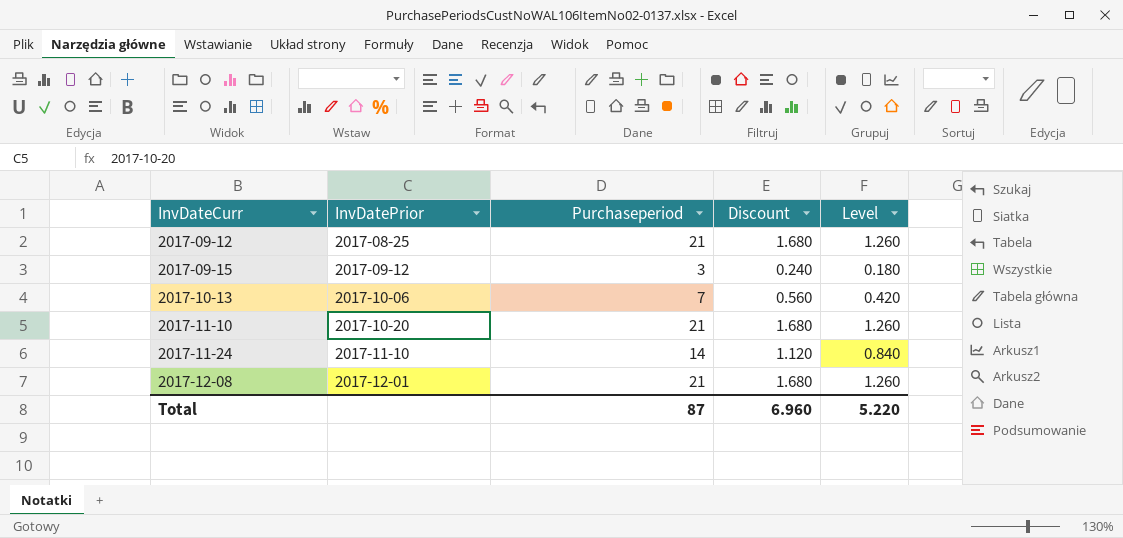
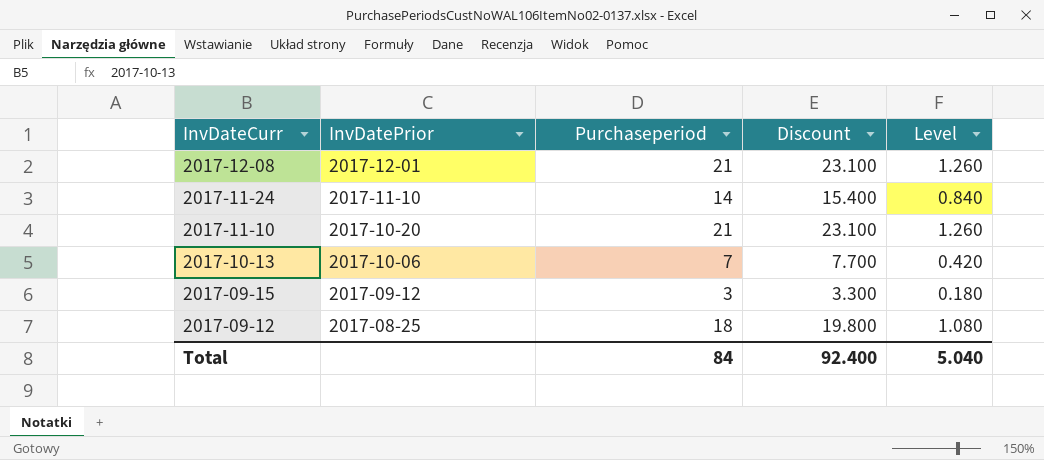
row order: InvDateCurr ascending -> InvDateCurr descending
column Discount | formula: [Purchaseperiod] * 0.08 -> [Purchaseperiod] * 1.1
2017-09-12 | Purchaseperiod: 21 -> 18
2017-09-12 | Level: 1.260 -> 1.080
Total | Purchaseperiod: 87 -> 84
Total | Discount: 6.960 -> 92.400
Total | Level: 5.220 -> 5.040

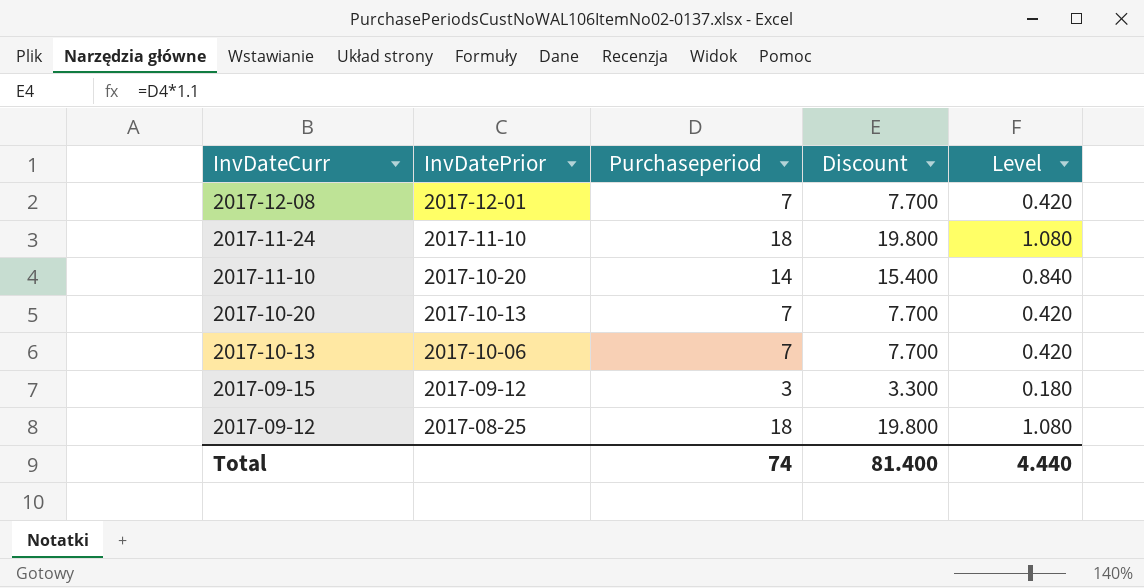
2017-12-08 | Purchaseperiod: 21 -> 7
2017-12-08 | Discount: 23.100 -> 7.700
2017-12-08 | Level: 1.260 -> 0.420
2017-11-24 | Purchaseperiod: 14 -> 18
2017-11-24 | Discount: 15.400 -> 19.800
2017-11-24 | Level: 0.840 -> 1.080
2017-11-10 | Purchaseperiod: 21 -> 14
2017-11-10 | Discount: 23.100 -> 15.400
2017-11-10 | Level: 1.260 -> 0.840
row 2017-10-20: none -> 2017-10-13 | 7 | 7.700 | 0.420
Total | Purchaseperiod: 84 -> 74
Total | Discount: 92.400 -> 81.400
Total | Level: 5.040 -> 4.440

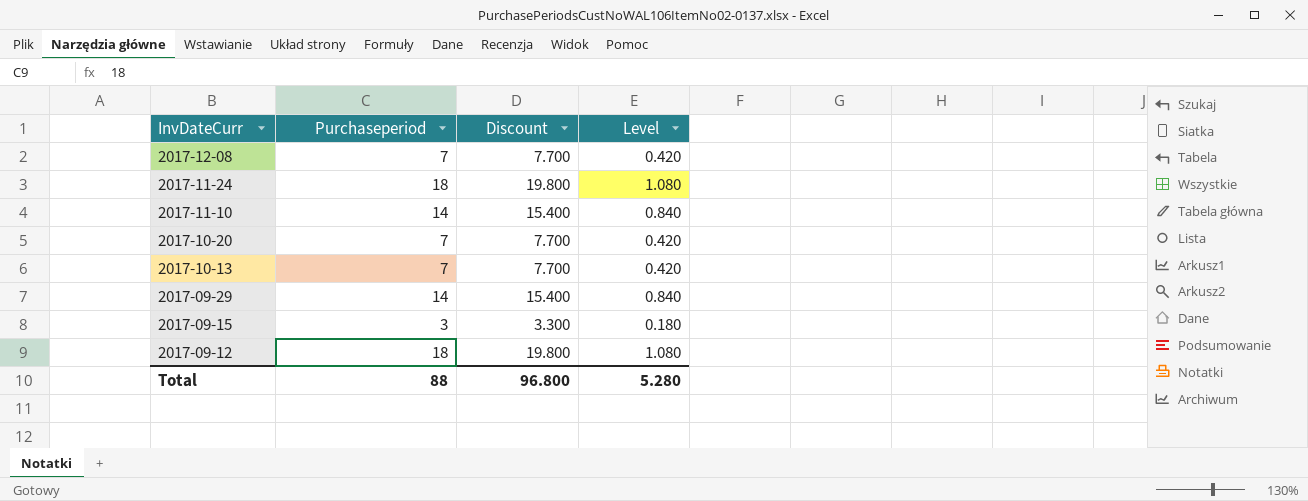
column InvDatePrior | position: 2 -> none
row 2017-09-29: none -> 14 | 15.400 | 0.840
Total | Purchaseperiod: 74 -> 88
Total | Discount: 81.400 -> 96.800
Total | Level: 4.440 -> 5.280

